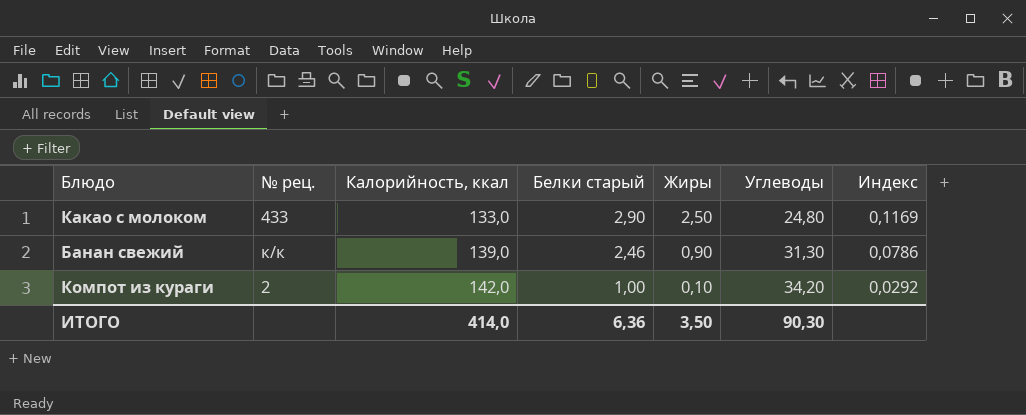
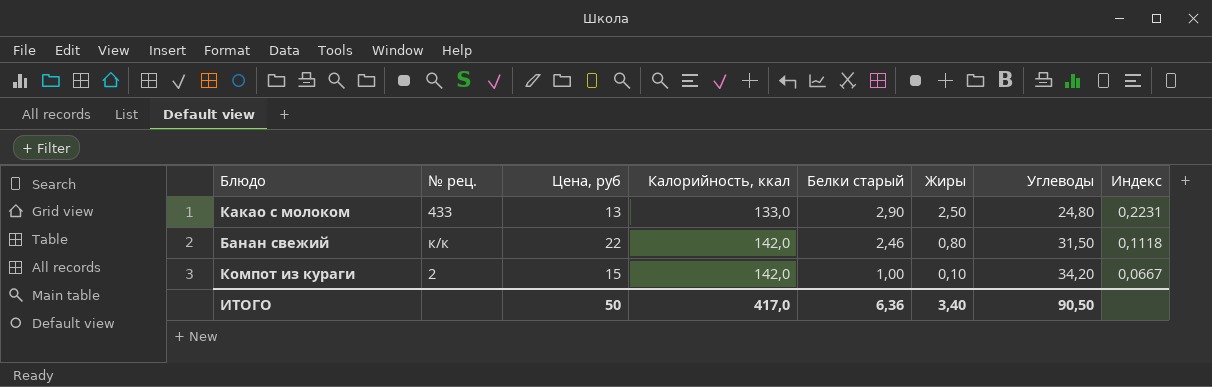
column Цена, руб | position: none -> 3
column Индекс | formula: [Белки старый] / [Углеводы] -> [Белки старый] / [Цена, руб]
Банан свежий | Калорийность, ккал: 139,0 -> 142,0
Банан свежий | Жиры: 0,90 -> 0,80
Банан свежий | Углеводы: 31,30 -> 31,50
ИТОГО | Калорийность, ккал: 414,0 -> 417,0
ИТОГО | Жиры: 3,50 -> 3,40
ИТОГО | Углеводы: 90,30 -> 90,50

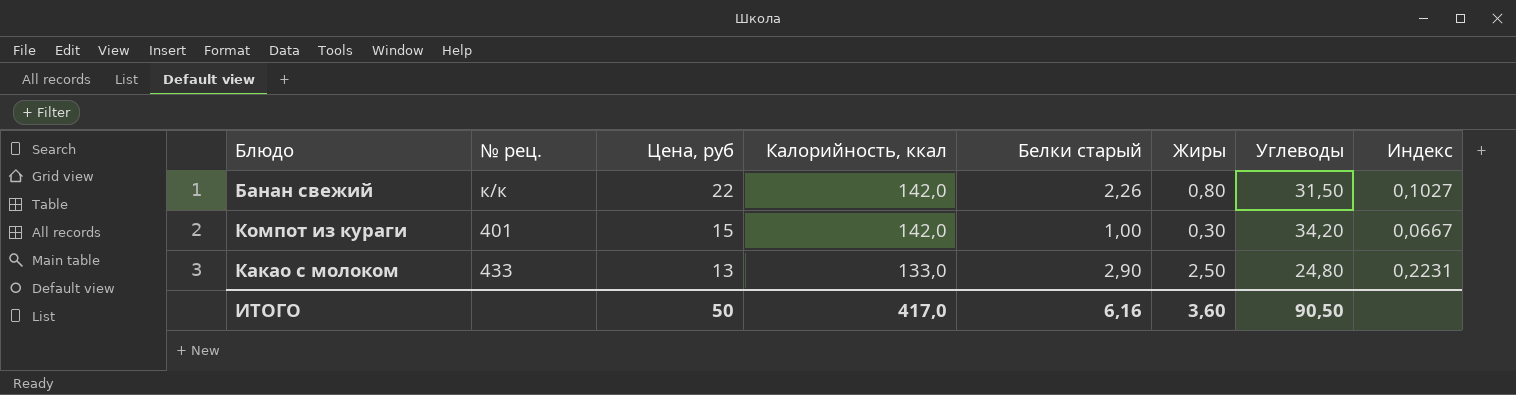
row order: Калорийность, ккал ascending -> Цена, руб descending
Банан свежий | Белки старый: 2,46 -> 2,26
Банан свежий | Индекс: 0,1118 -> 0,1027
Компот из кураги | № рец.: 2 -> 401
Компот из кураги | Жиры: 0,10 -> 0,30
ИТОГО | Белки старый: 6,36 -> 6,16
ИТОГО | Жиры: 3,40 -> 3,60

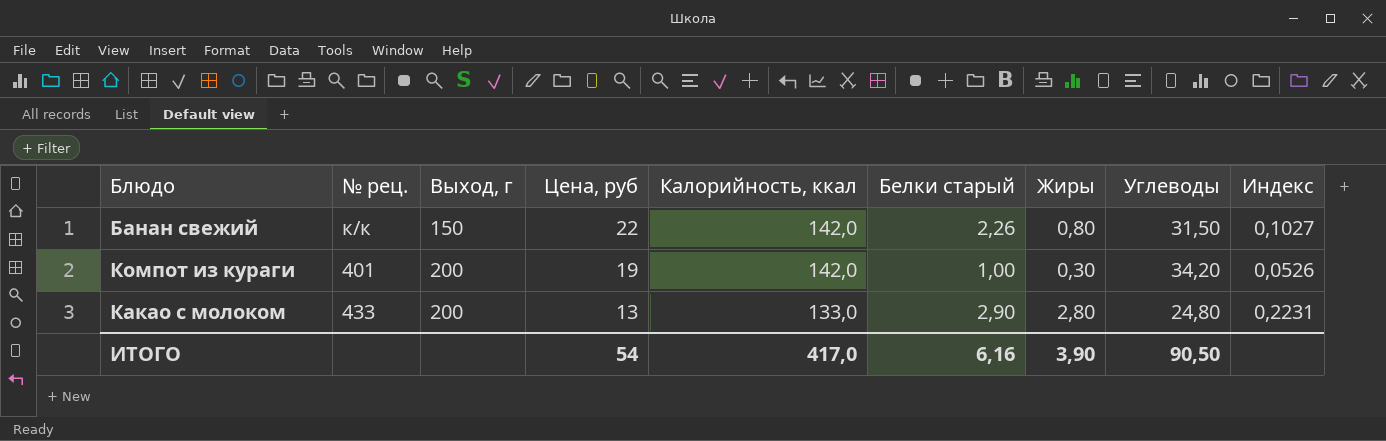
column Выход, г | position: none -> 3
Компот из кураги | Цена, руб: 15 -> 19
Компот из кураги | Индекс: 0,0667 -> 0,0526
Какао с молоком | Жиры: 2,50 -> 2,80
ИТОГО | Цена, руб: 50 -> 54
ИТОГО | Жиры: 3,60 -> 3,90

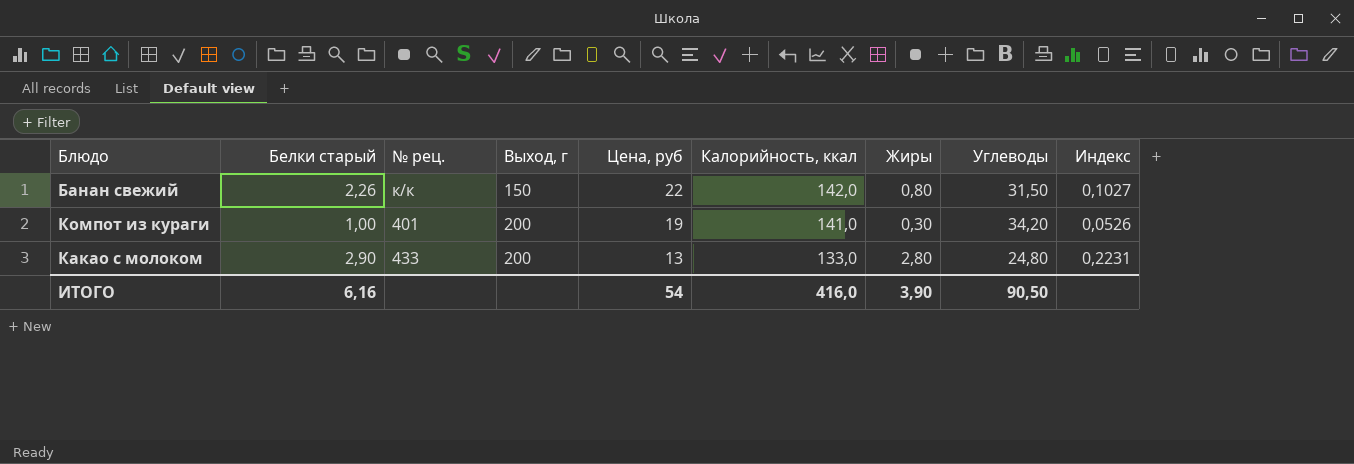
column Белки старый | position: 6 -> 2
Компот из кураги | Калорийность, ккал: 142,0 -> 141,0
ИТОГО | Калорийность, ккал: 417,0 -> 416,0

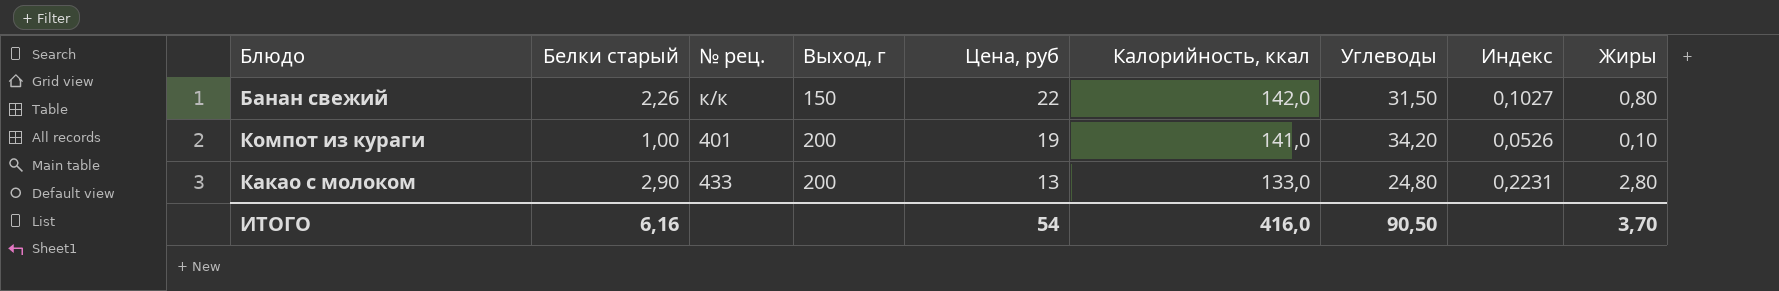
column Жиры | position: 7 -> 9
Компот из кураги | Жиры: 0,30 -> 0,10
ИТОГО | Жиры: 3,90 -> 3,70

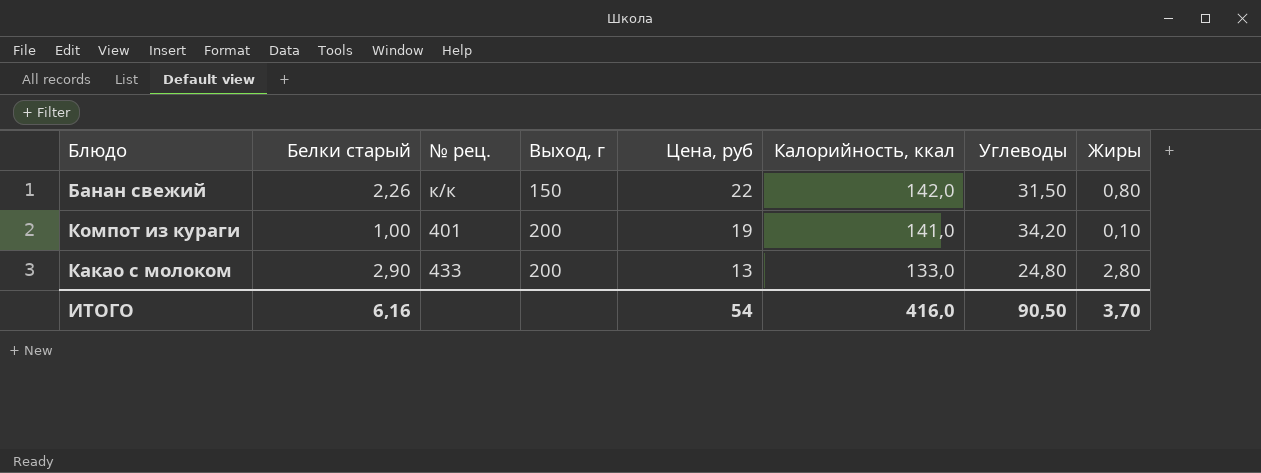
column Индекс | formula: [Белки старый] / [Цена, руб] -> none

